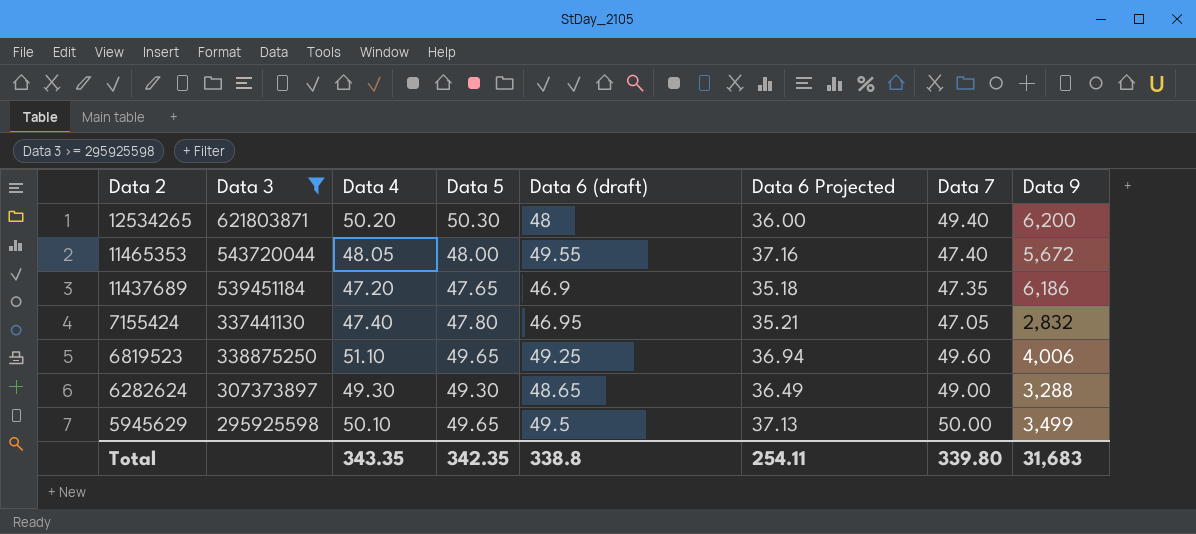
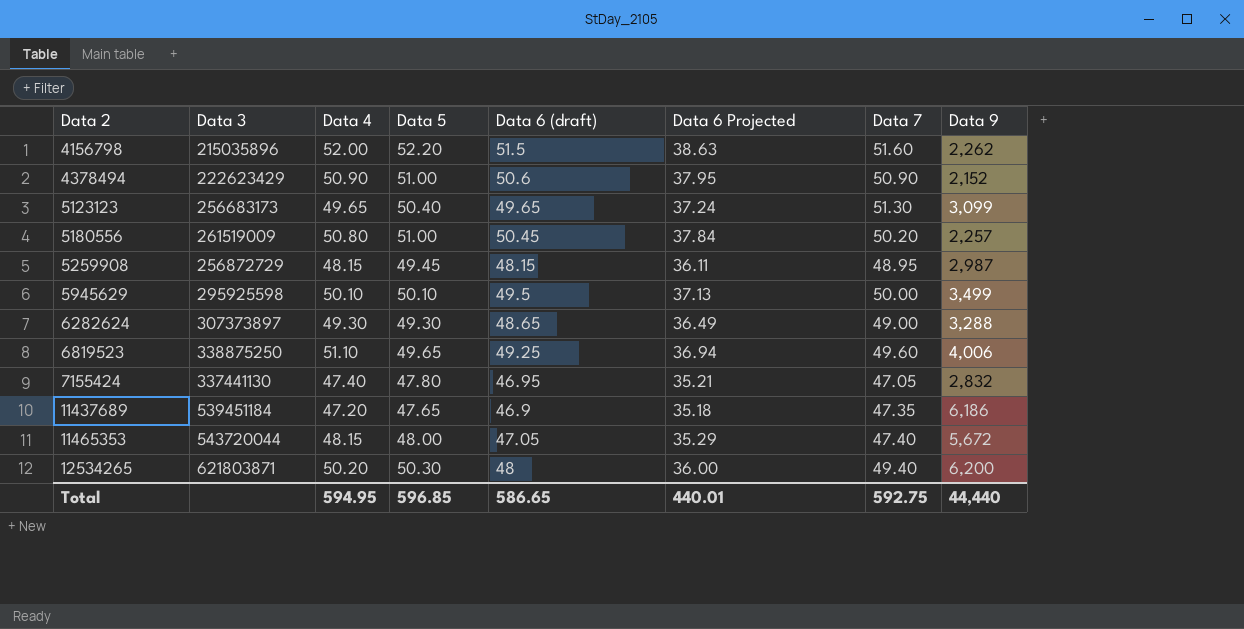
filter: Data 3 >= 295925598 -> none
row order: Data 2 descending -> Data 2 ascending
5945629 | Data 5: 49.65 -> 50.10
11465353 | Data 4: 48.05 -> 48.15
11465353 | Data 6 (draft): 49.55 -> 47.05
11465353 | Data 6 Projected: 37.16 -> 35.29
Total | Data 4: 343.35 -> 594.95
Total | Data 5: 342.35 -> 596.85
Total | Data 6 (draft): 338.8 -> 586.65
Total | Data 6 Projected: 254.11 -> 440.01
Total | Data 7: 339.80 -> 592.75
Total | Data 9: 31,683 -> 44,440

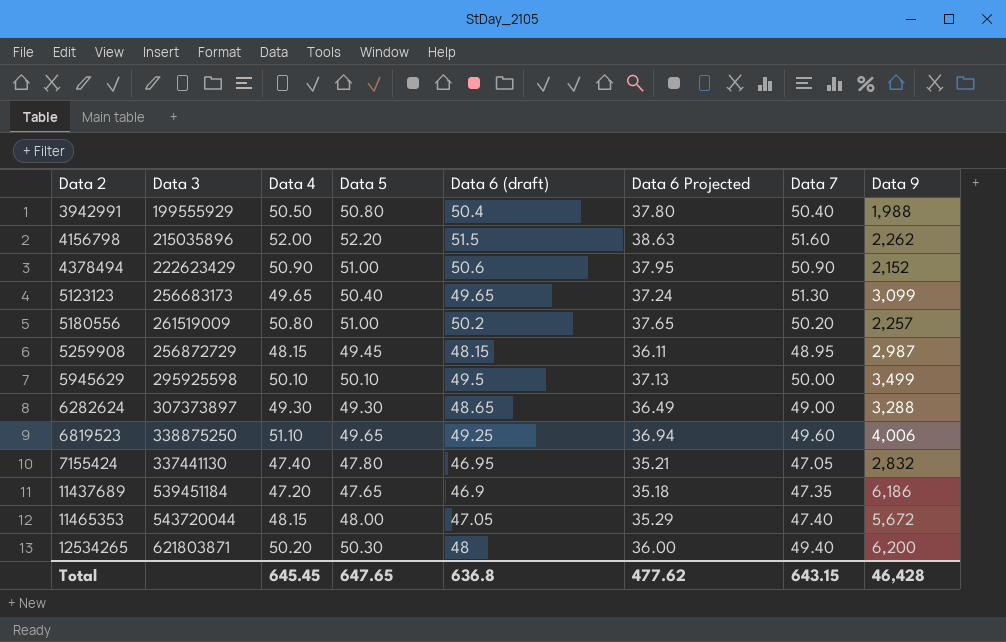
row 3942991: none -> 199555929 | 50.50 | 50.80 | 50.4 | 37.80 | 50.40 | 1,988
5180556 | Data 6 (draft): 50.45 -> 50.2
5180556 | Data 6 Projected: 37.84 -> 37.65
Total | Data 4: 594.95 -> 645.45
Total | Data 5: 596.85 -> 647.65
Total | Data 6 (draft): 586.65 -> 636.8
Total | Data 6 Projected: 440.01 -> 477.62
Total | Data 7: 592.75 -> 643.15
Total | Data 9: 44,440 -> 46,428

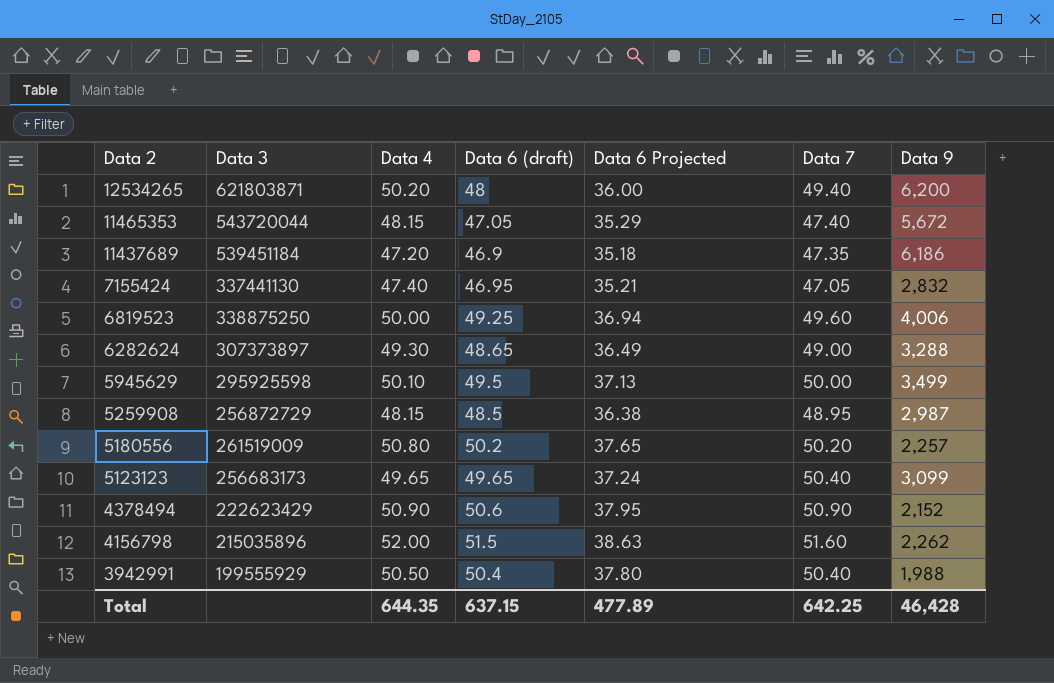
row order: Data 2 ascending -> Data 2 descending
column Data 5 | position: 4 -> none
6819523 | Data 4: 51.10 -> 50.00
5259908 | Data 6 (draft): 48.15 -> 48.5
5259908 | Data 6 Projected: 36.11 -> 36.38
5123123 | Data 7: 51.30 -> 50.40
Total | Data 4: 645.45 -> 644.35
Total | Data 6 (draft): 636.8 -> 637.15
Total | Data 6 Projected: 477.62 -> 477.89
Total | Data 7: 643.15 -> 642.25

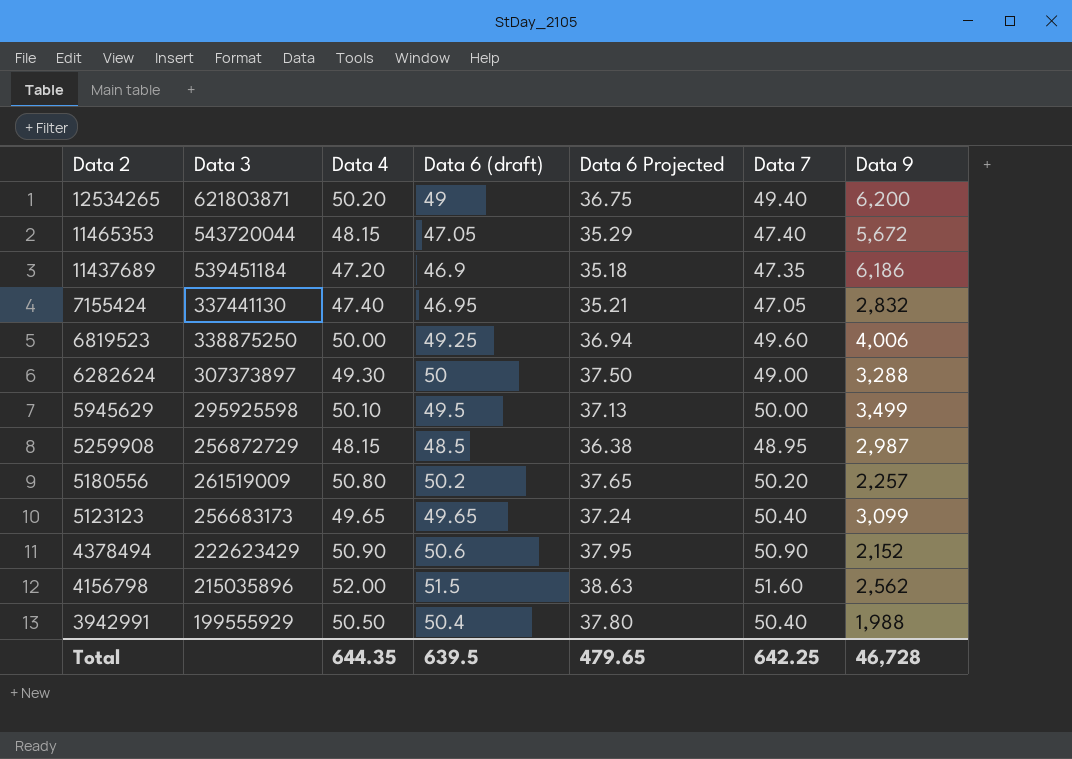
12534265 | Data 6 (draft): 48 -> 49
12534265 | Data 6 Projected: 36.00 -> 36.75
6282624 | Data 6 (draft): 48.65 -> 50
6282624 | Data 6 Projected: 36.49 -> 37.50
4156798 | Data 9: 2,262 -> 2,562
Total | Data 6 (draft): 637.15 -> 639.5
Total | Data 6 Projected: 477.89 -> 479.65
Total | Data 9: 46,428 -> 46,728

